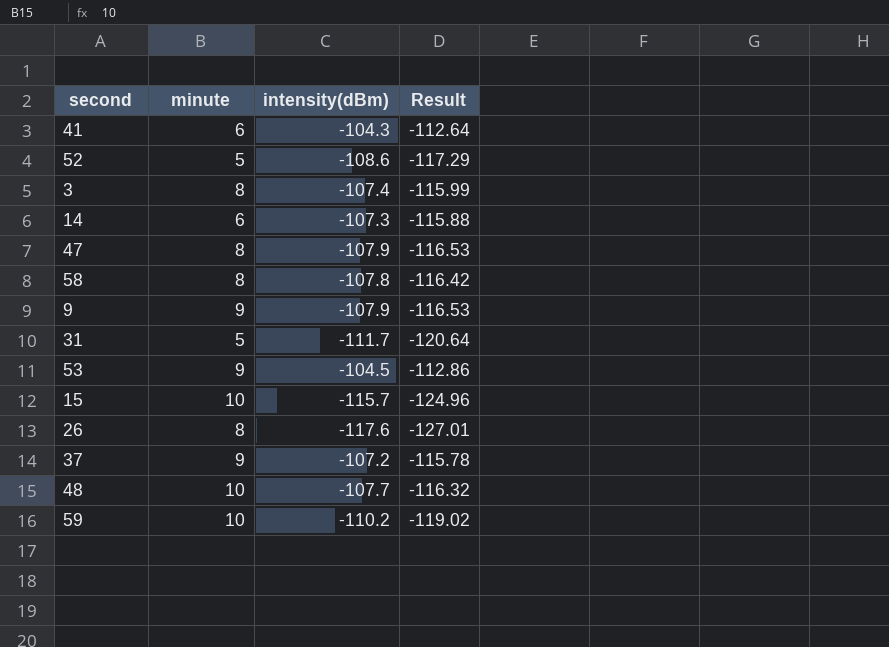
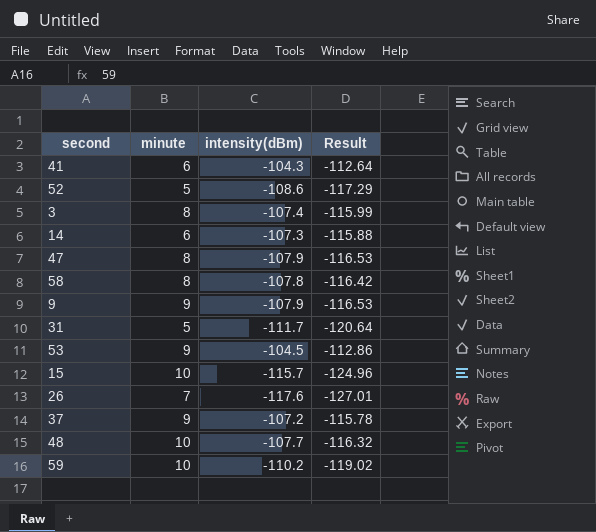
26 | minute: 8 -> 7

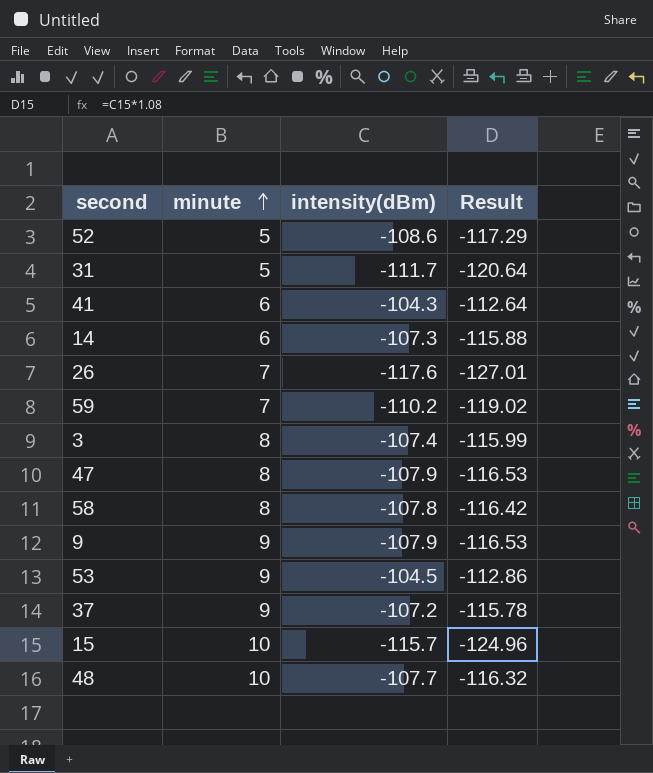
row order: none -> minute ascending
59 | minute: 10 -> 7

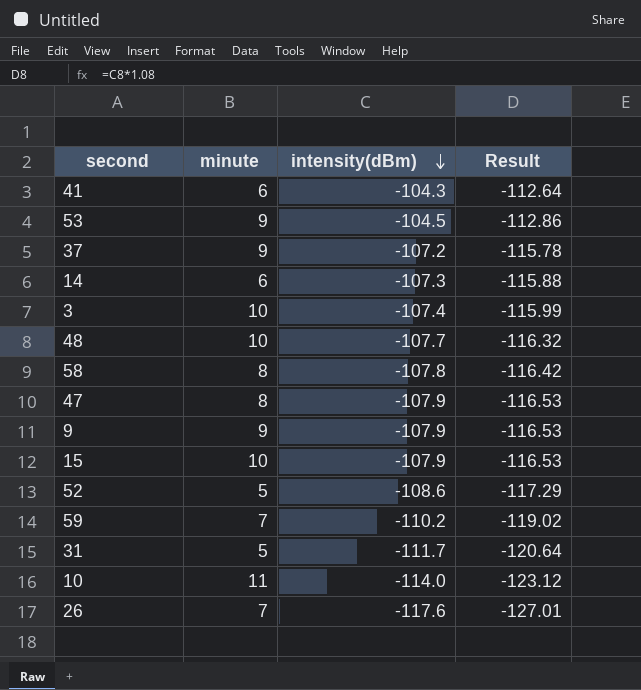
row order: minute ascending -> intensity(dBm) descending
3 | minute: 8 -> 10
15 | intensity(dBm): -115.7 -> -107.9
15 | Result: -124.96 -> -116.53
row 10: none -> 11 | -114.0 | -123.12

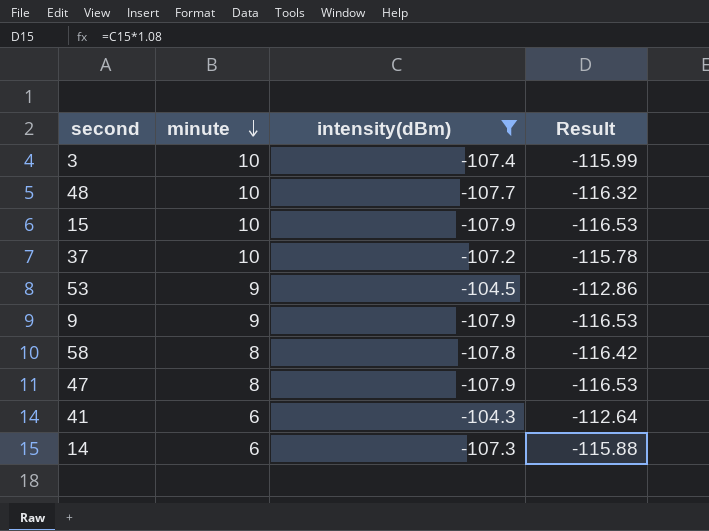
filter: none -> intensity(dBm) >= -107.9
row order: intensity(dBm) descending -> minute descending
37 | minute: 9 -> 10

